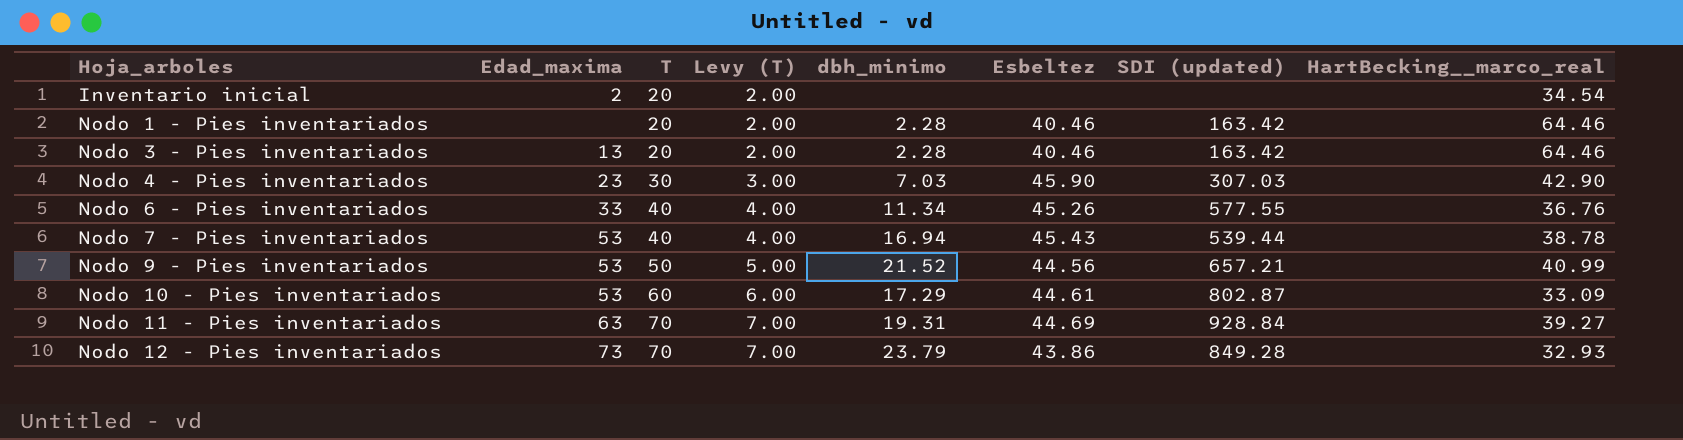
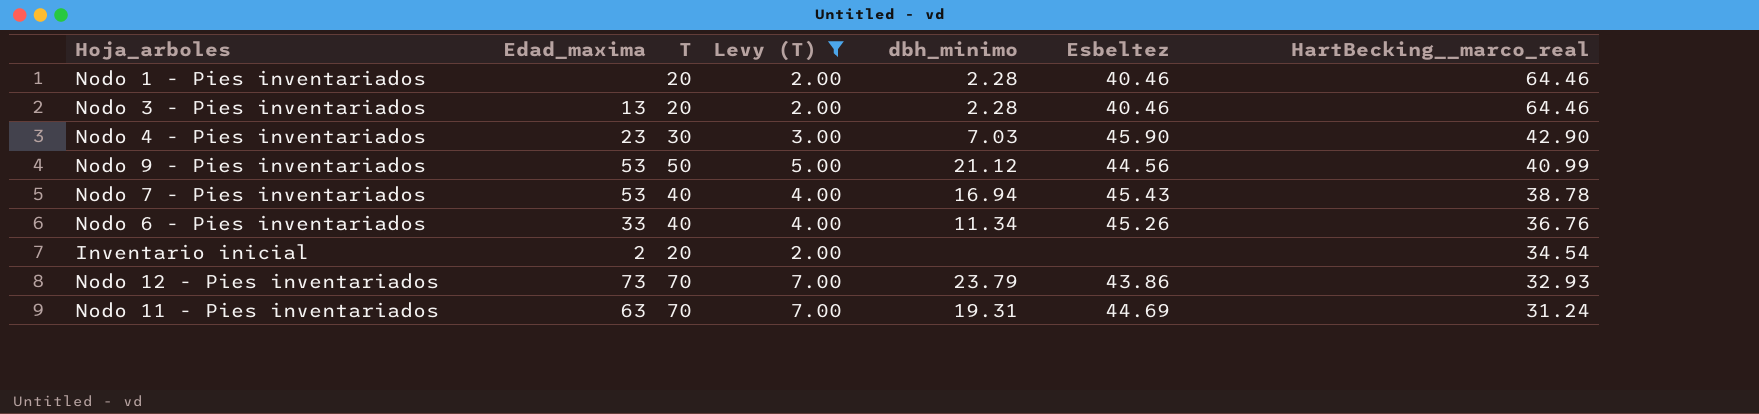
filter: none -> Levy (T) != 6.00
row order: Hoja_arboles ascending -> HartBecking__marco_real descending
column SDI (updated) | position: 7 -> none
Nodo 9 - Pies inventariados | dbh_minimo: 21.52 -> 21.12
Nodo 11 - Pies inventariados | HartBecking__marco_real: 39.27 -> 31.24

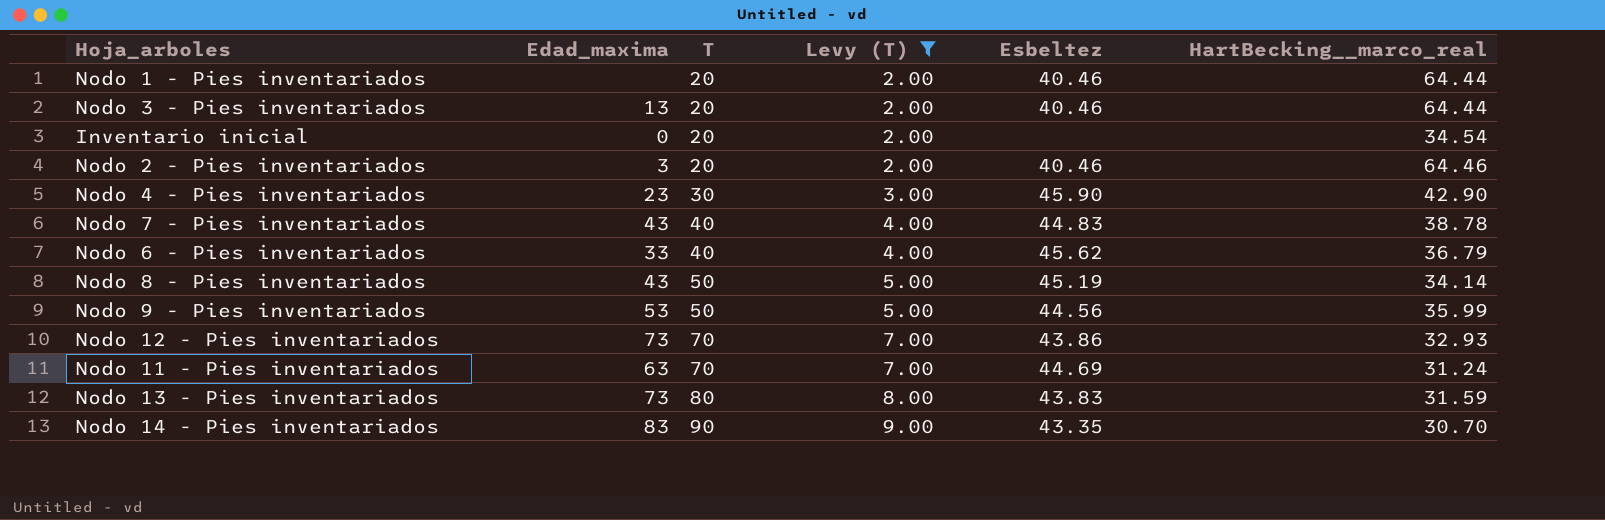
row order: HartBecking__marco_real descending -> T ascending
column dbh_minimo | position: 5 -> none
Nodo 1 - Pies inventariados | HartBecking__marco_real: 64.46 -> 64.44
Nodo 3 - Pies inventariados | HartBecking__marco_real: 64.46 -> 64.44
Inventario inicial | Edad_maxima: 2 -> 0
row Nodo 2 - Pies inventariados: none -> 3 | 20 | 2.00 | 40.46 | 64.46
Nodo 7 - Pies inventariados | Edad_maxima: 53 -> 43
Nodo 7 - Pies inventariados | Esbeltez: 45.43 -> 44.83
Nodo 6 - Pies inventariados | Esbeltez: 45.26 -> 45.62
Nodo 6 - Pies inventariados | HartBecking__marco_real: 36.76 -> 36.79
row Nodo 8 - Pies inventariados: none -> 43 | 50 | 5.00 | 45.19 | 34.14
Nodo 9 - Pies inventariados | HartBecking__marco_real: 40.99 -> 35.99
row Nodo 13 - Pies inventariados: none -> 73 | 80 | 8.00 | 43.83 | 31.59
row Nodo 14 - Pies inventariados: none -> 83 | 90 | 9.00 | 43.35 | 30.70

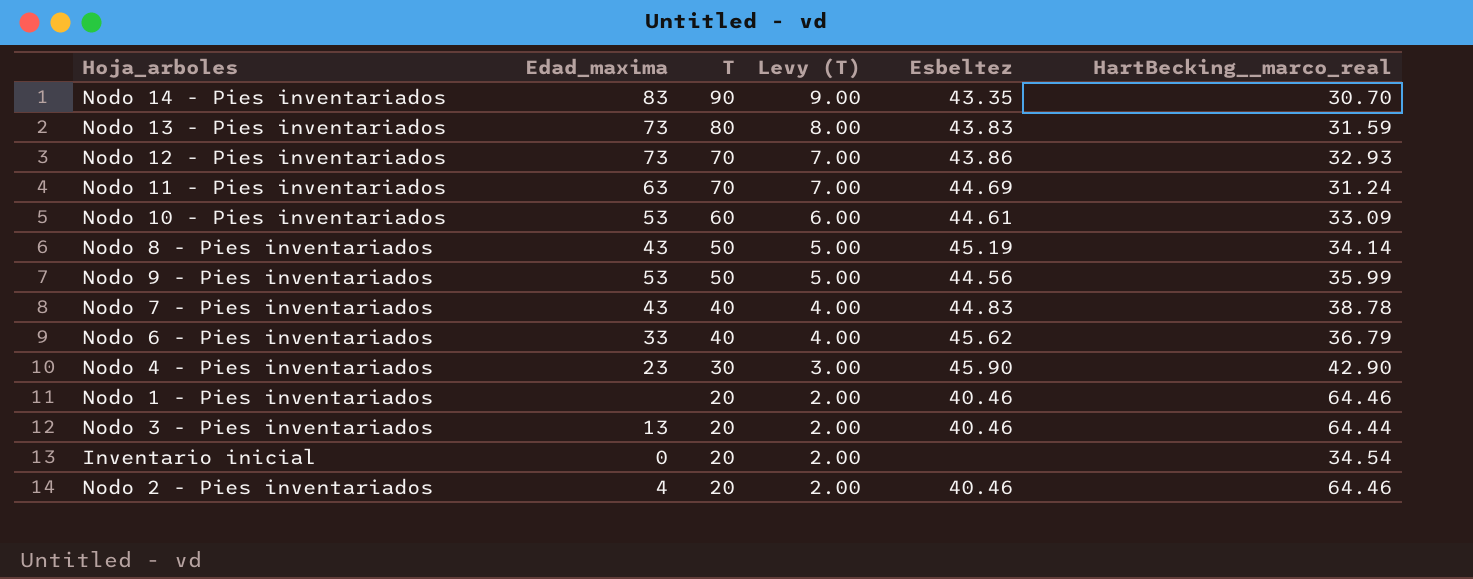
filter: Levy (T) != 6.00 -> none
row order: T ascending -> T descending
Nodo 1 - Pies inventariados | HartBecking__marco_real: 64.44 -> 64.46
Nodo 2 - Pies inventariados | Edad_maxima: 3 -> 4

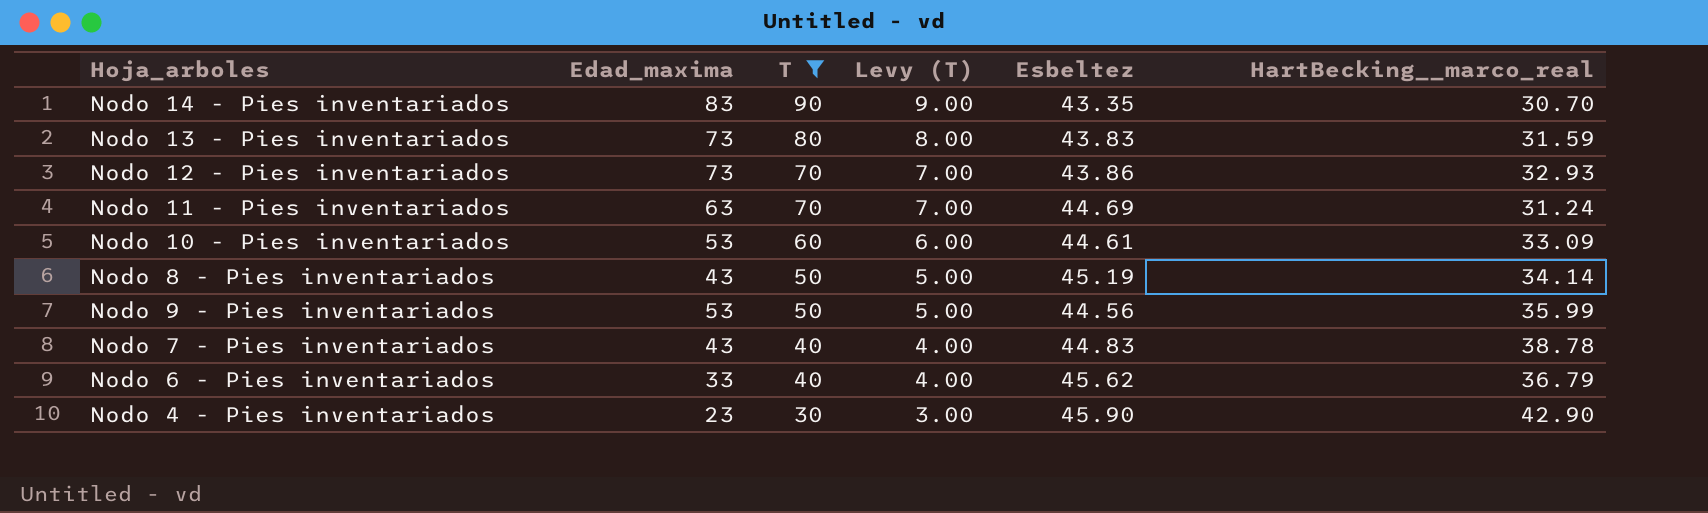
filter: none -> T != 20

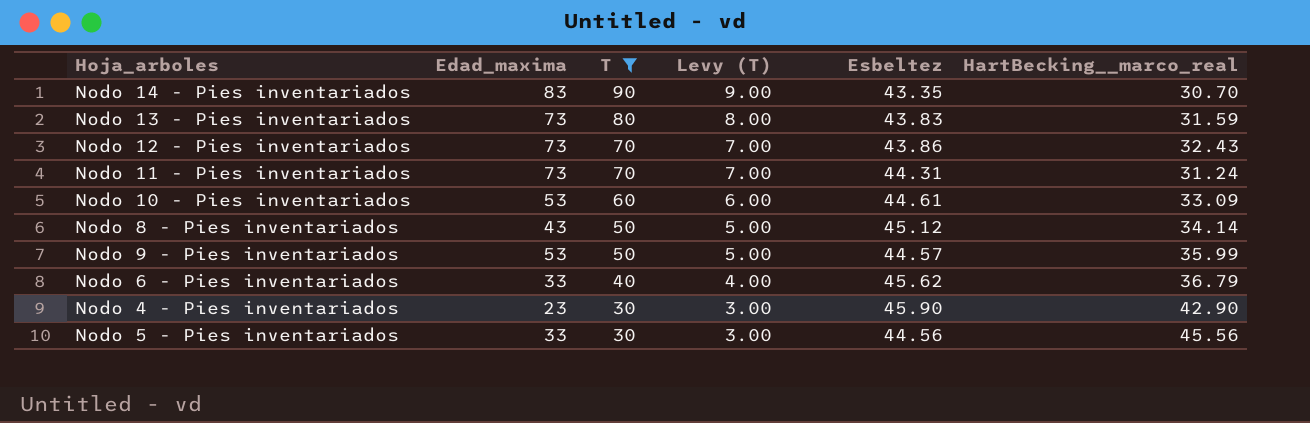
row Nodo 7 - Pies inventariados: 43 | 40 | 4.00 | 44.83 | 38.78 -> none
Nodo 12 - Pies inventariados | HartBecking__marco_real: 32.93 -> 32.43
Nodo 11 - Pies inventariados | Edad_maxima: 63 -> 73
Nodo 11 - Pies inventariados | Esbeltez: 44.69 -> 44.31
Nodo 8 - Pies inventariados | Esbeltez: 45.19 -> 45.12
Nodo 9 - Pies inventariados | Esbeltez: 44.56 -> 44.57
row Nodo 5 - Pies inventariados: none -> 33 | 30 | 3.00 | 44.56 | 45.56

